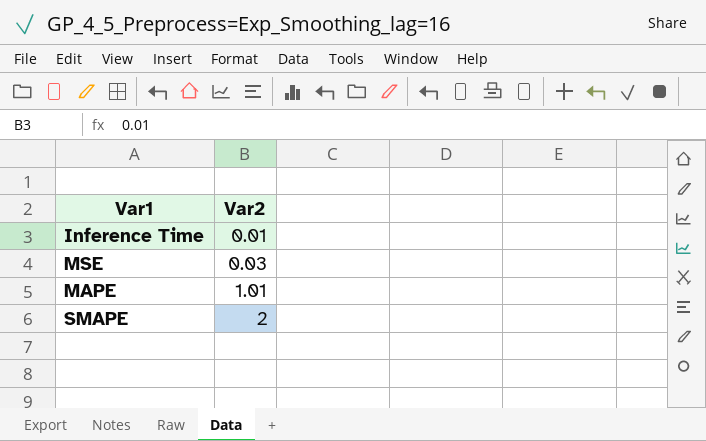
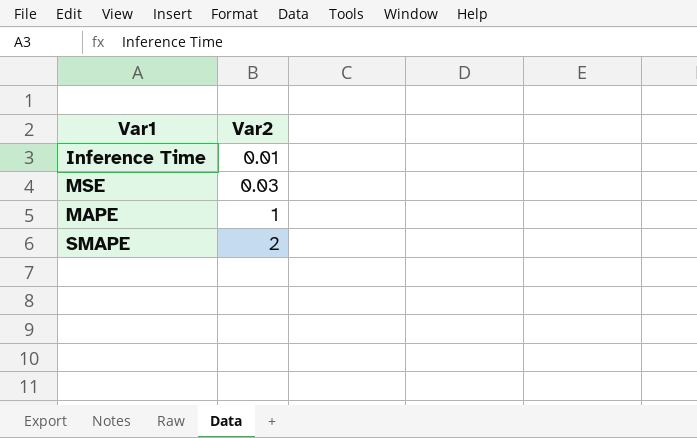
MAPE | Var2: 1.01 -> 1

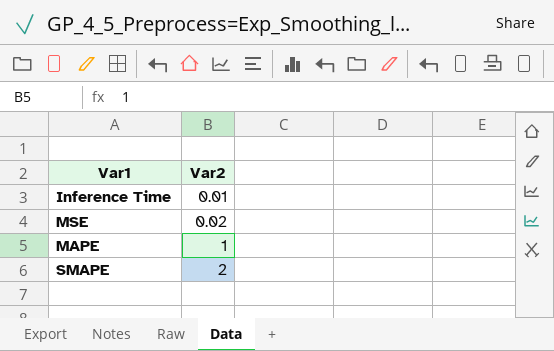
MSE | Var2: 0.03 -> 0.02

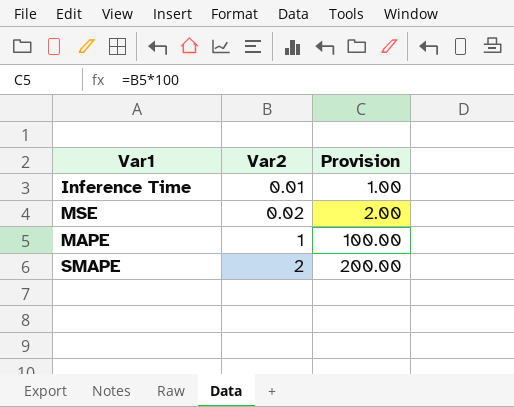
column Provision | formula: none -> [Var2] * 100

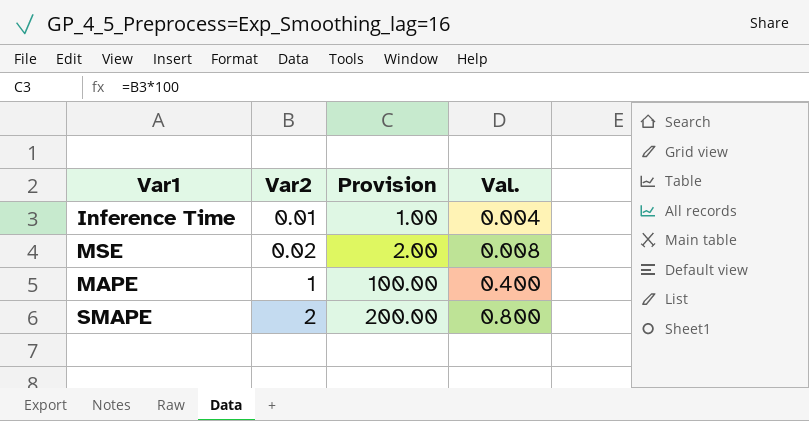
column Val. | formula: none -> [Var2] * 0.4

